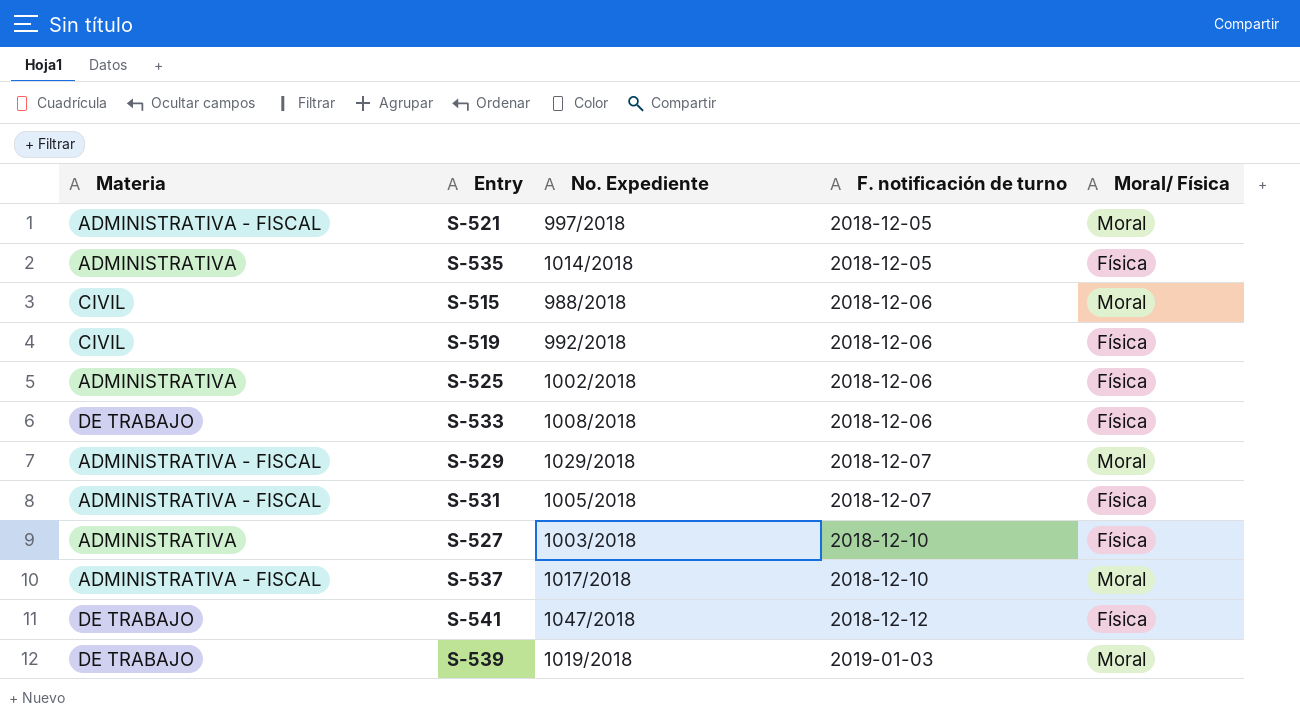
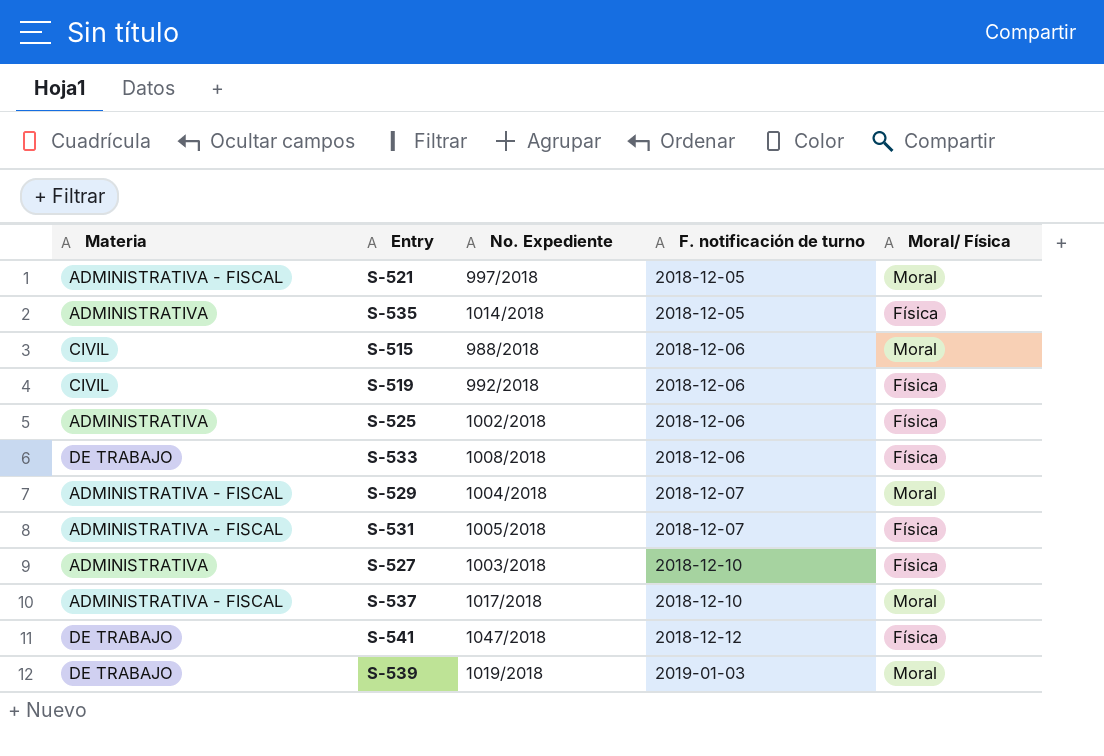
S-529 | No. Expediente: 1029/2018 -> 1004/2018

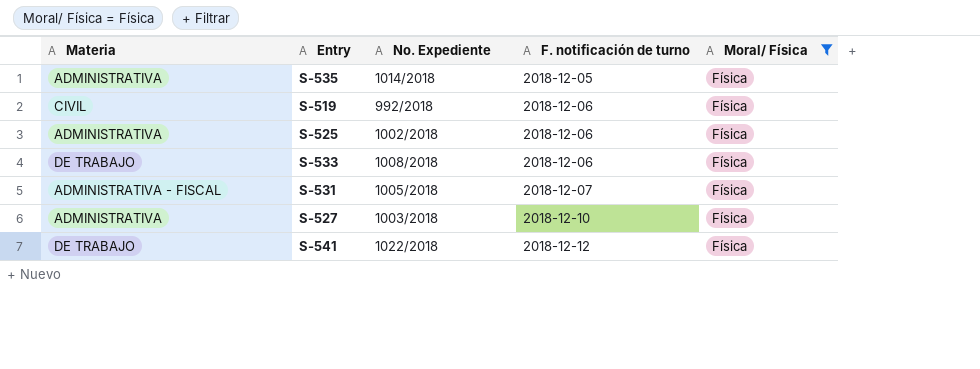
filter: none -> Moral/ Física = Física
S-541 | No. Expediente: 1047/2018 -> 1022/2018

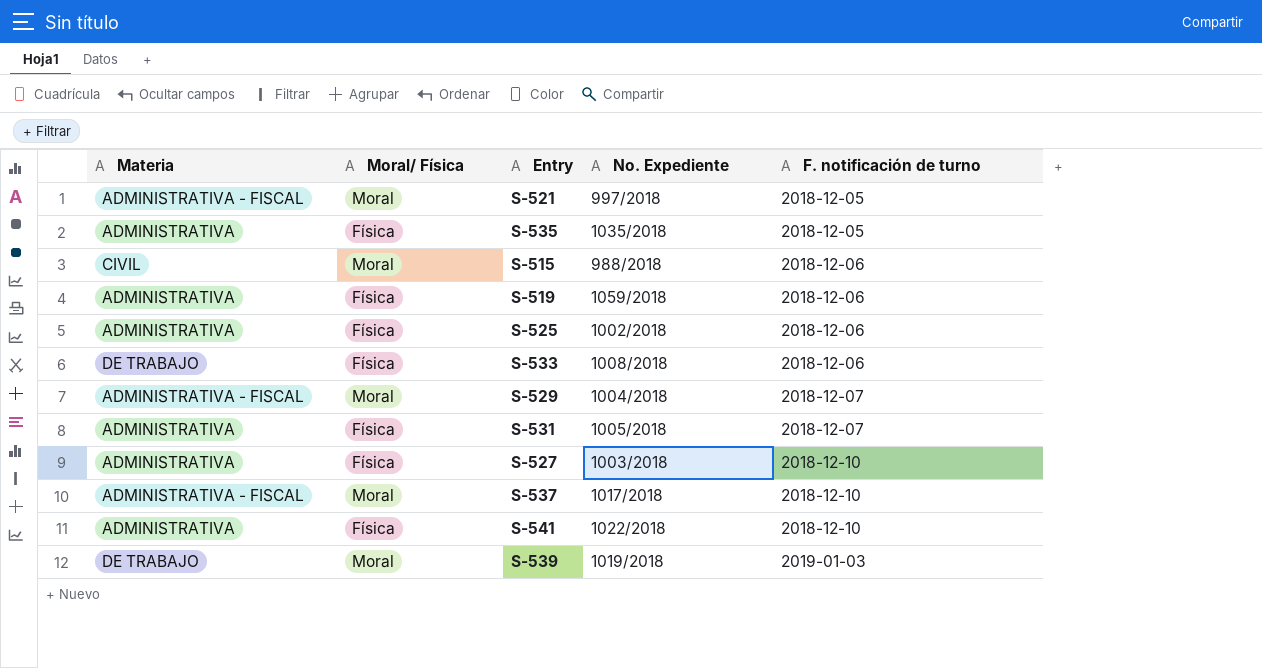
filter: Moral/ Física = Física -> none
column Moral/ Física | position: 5 -> 2
S-535 | No. Expediente: 1014/2018 -> 1035/2018
S-519 | Materia: CIVIL -> ADMINISTRATIVA
S-519 | No. Expediente: 992/2018 -> 1059/2018
S-531 | Materia: ADMINISTRATIVA - FISCAL -> ADMINISTRATIVA
S-541 | Materia: DE TRABAJO -> ADMINISTRATIVA
S-541 | F. notificación de turno: 2018-12-12 -> 2018-12-10

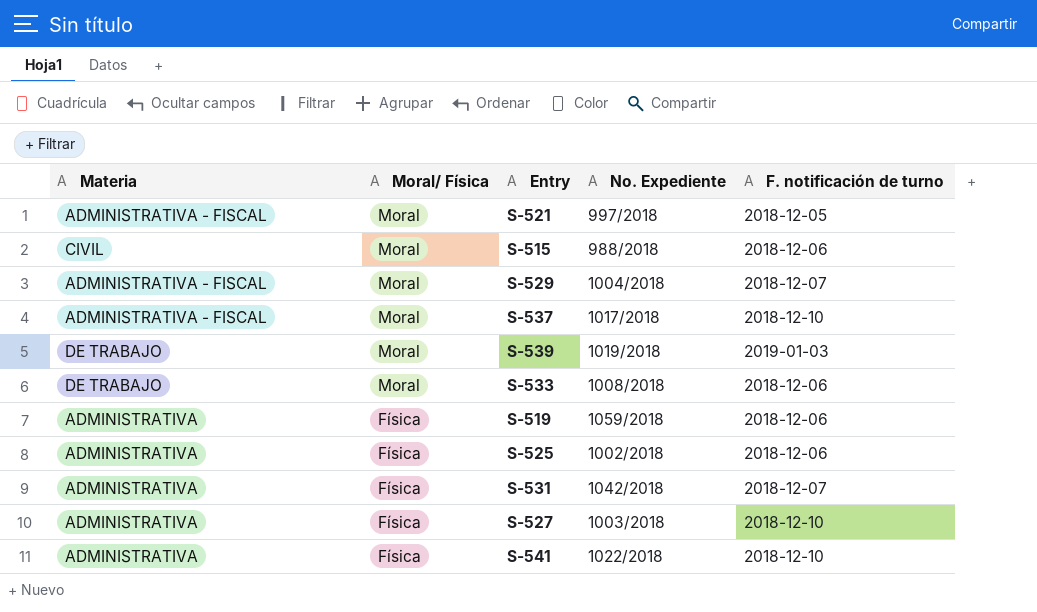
row order: F. notificación de turno ascending -> Moral/ Física descending
row S-535: ADMINISTRATIVA | Física | 1035/2018 | 2018-12-05 -> none
S-533 | Moral/ Física: Física -> Moral
S-531 | No. Expediente: 1005/2018 -> 1042/2018

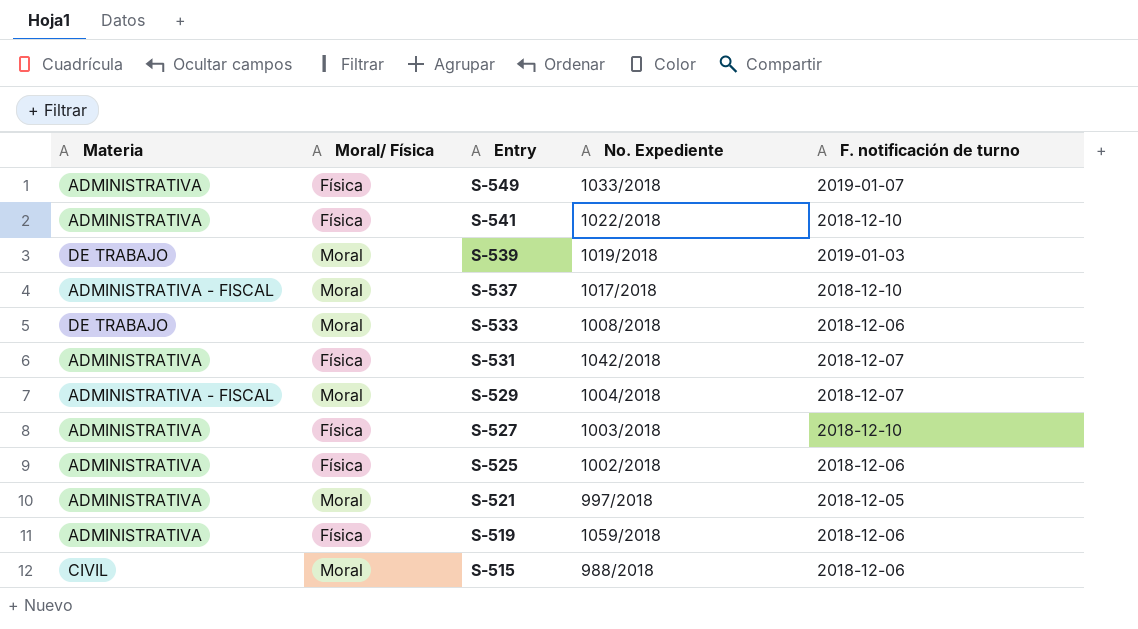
row order: Moral/ Física descending -> Entry descending
row S-549: none -> ADMINISTRATIVA | Física | 1033/2018 | 2019-01-07
S-521 | Materia: ADMINISTRATIVA - FISCAL -> ADMINISTRATIVA

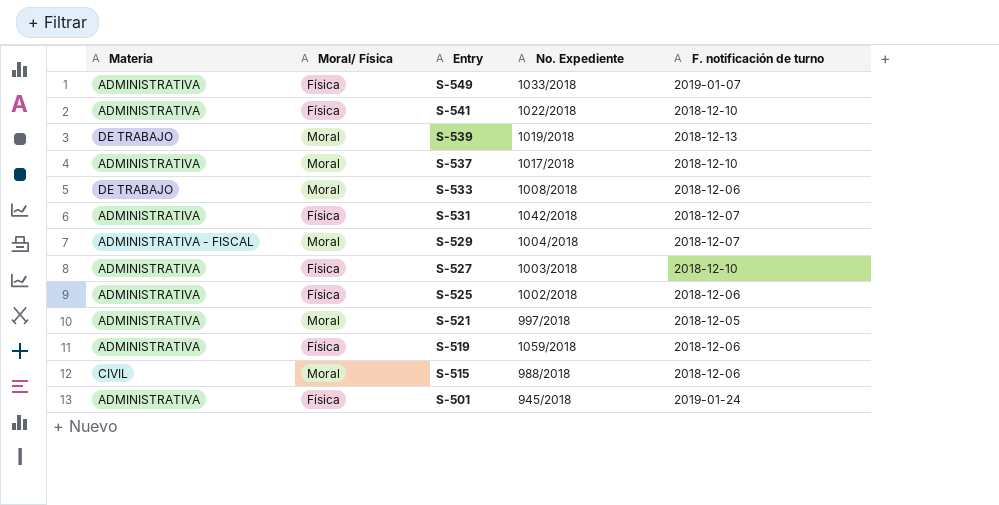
S-539 | F. notificación de turno: 2019-01-03 -> 2018-12-13
S-537 | Materia: ADMINISTRATIVA - FISCAL -> ADMINISTRATIVA
row S-501: none -> ADMINISTRATIVA | Física | 945/2018 | 2019-01-24

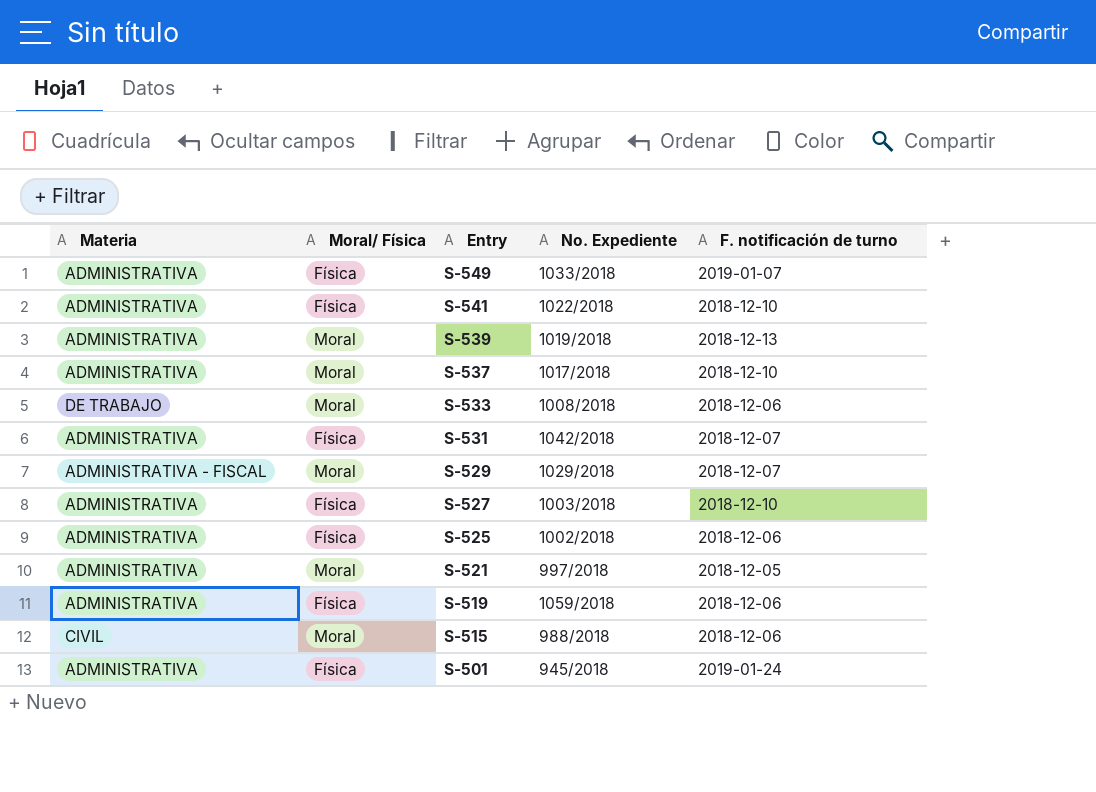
S-539 | Materia: DE TRABAJO -> ADMINISTRATIVA
S-529 | No. Expediente: 1004/2018 -> 1029/2018

